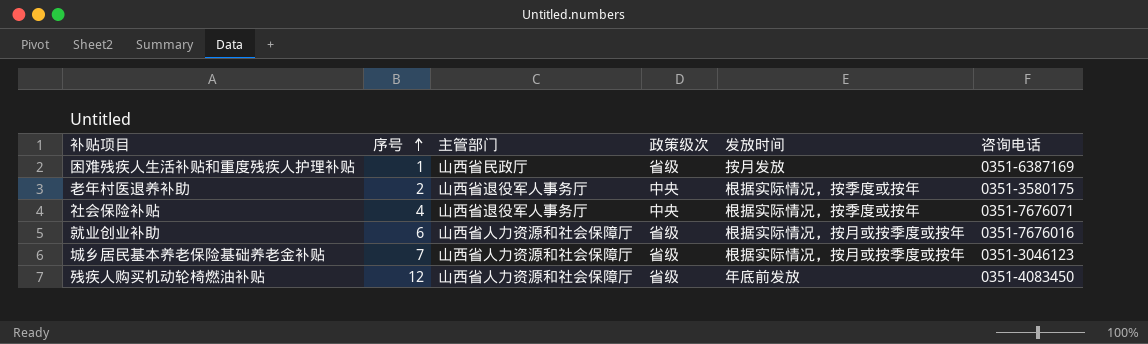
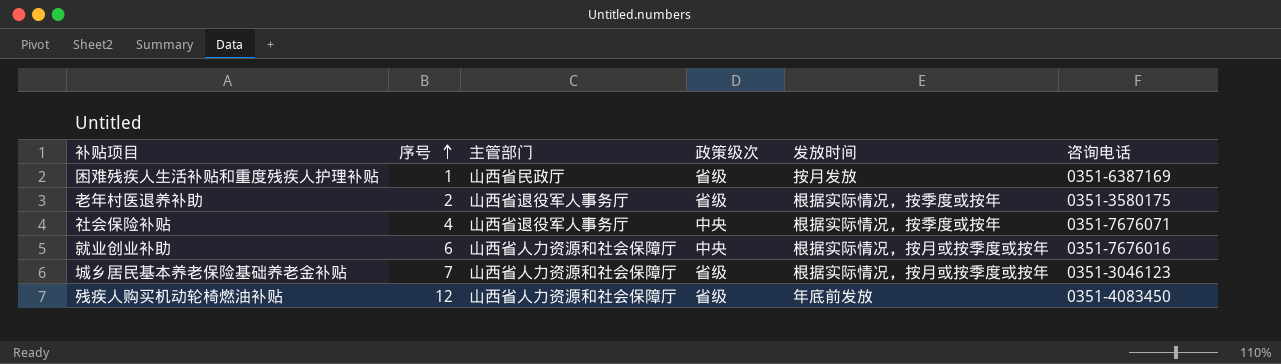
老年村医退养补助 | 政策级次: 中央 -> 省级
就业创业补助 | 政策级次: 省级 -> 中央

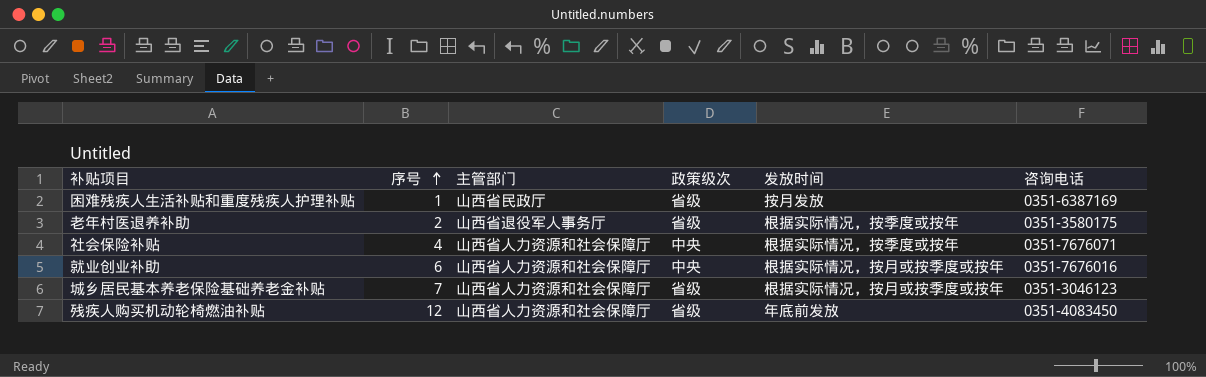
社会保险补贴 | 主管部门: 山西省退役军人事务厅 -> 山西省人力资源和社会保障厅

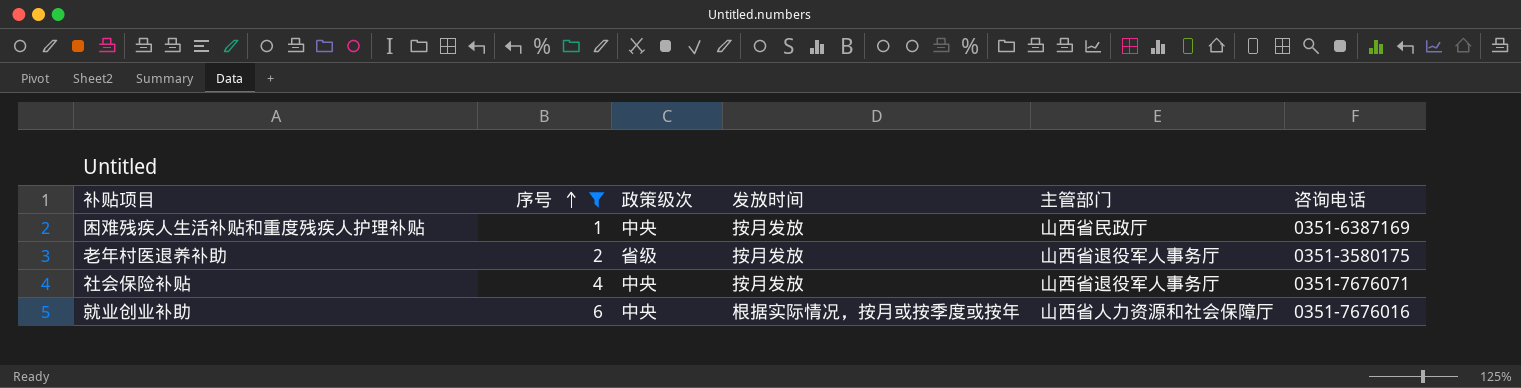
filter: none -> 序号 <= 6
column 主管部门 | position: 3 -> 5
困难残疾人生活补贴和重度残疾人护理补贴 | 政策级次: 省级 -> 中央
老年村医退养补助 | 发放时间: 根据实际情况，按季度或按年 -> 按月发放
社会保险补贴 | 发放时间: 根据实际情况，按季度或按年 -> 按月发放
社会保险补贴 | 主管部门: 山西省人力资源和社会保障厅 -> 山西省退役军人事务厅

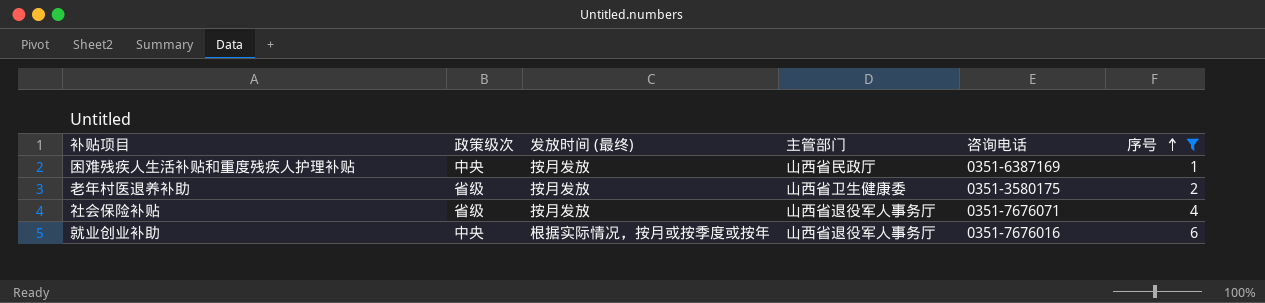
column name: 发放时间 -> 发放时间 (最终)
column 序号 | position: 2 -> 6
老年村医退养补助 | 主管部门: 山西省退役军人事务厅 -> 山西省卫生健康委
社会保险补贴 | 政策级次: 中央 -> 省级
就业创业补助 | 主管部门: 山西省人力资源和社会保障厅 -> 山西省退役军人事务厅

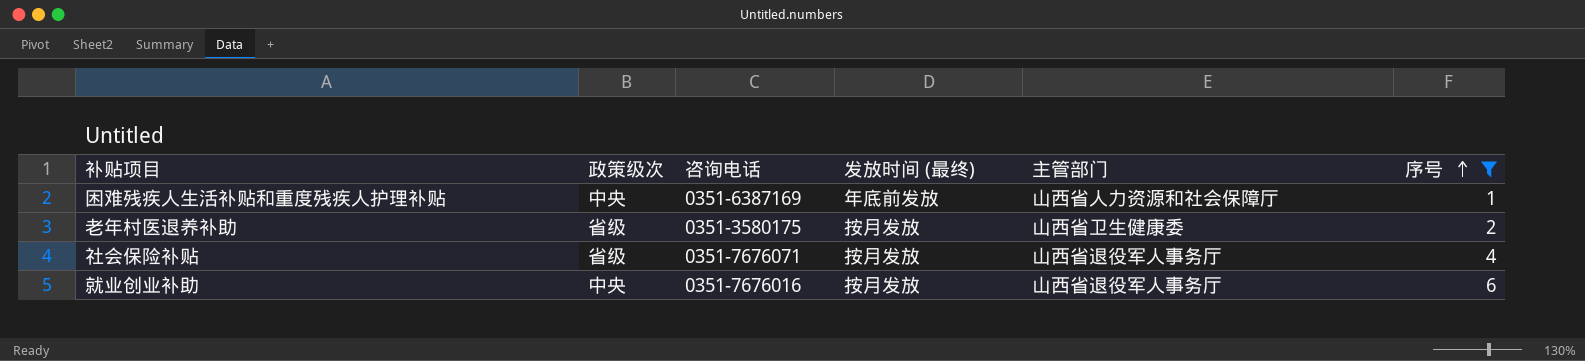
column 咨询电话 | position: 5 -> 3
困难残疾人生活补贴和重度残疾人护理补贴 | 发放时间 (最终): 按月发放 -> 年底前发放
困难残疾人生活补贴和重度残疾人护理补贴 | 主管部门: 山西省民政厅 -> 山西省人力资源和社会保障厅
就业创业补助 | 发放时间 (最终): 根据实际情况，按月或按季度或按年 -> 按月发放

